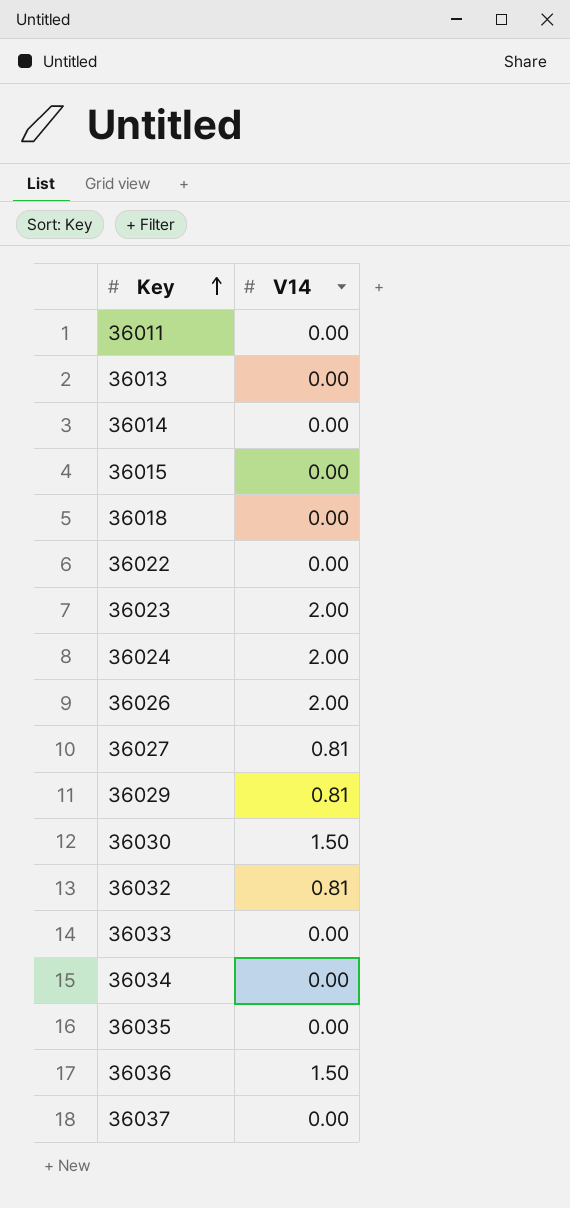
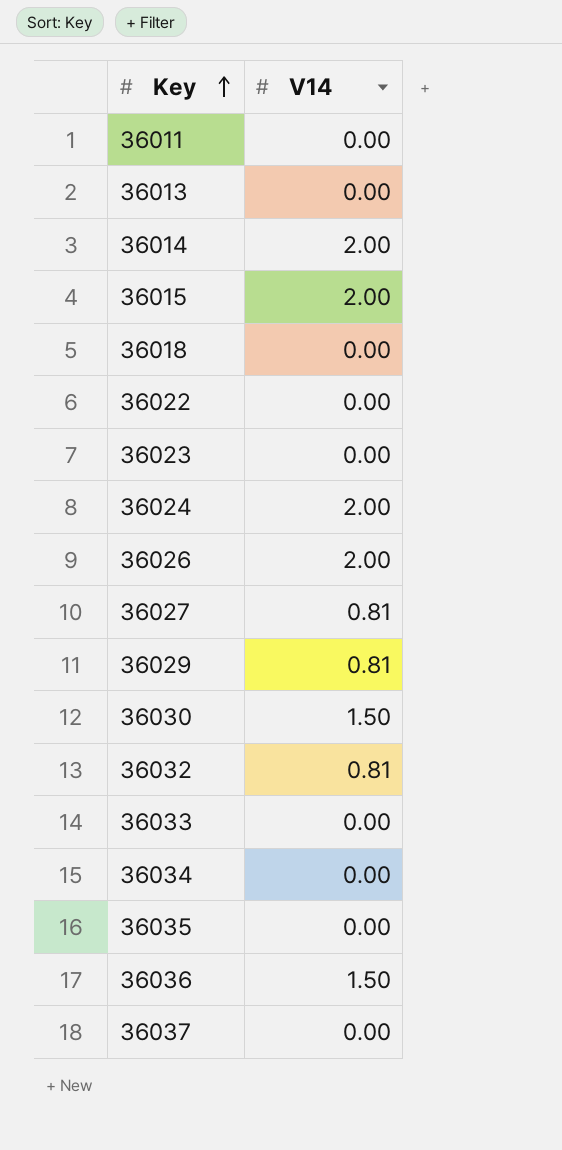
36014 | V14: 0.00 -> 2.00
36015 | V14: 0.00 -> 2.00
36023 | V14: 2.00 -> 0.00

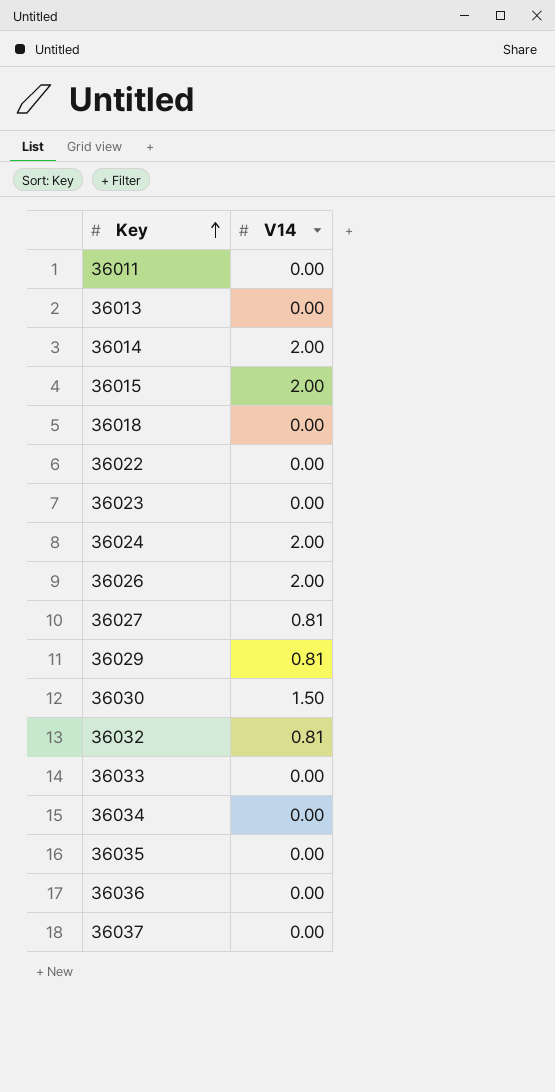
36036 | V14: 1.50 -> 0.00

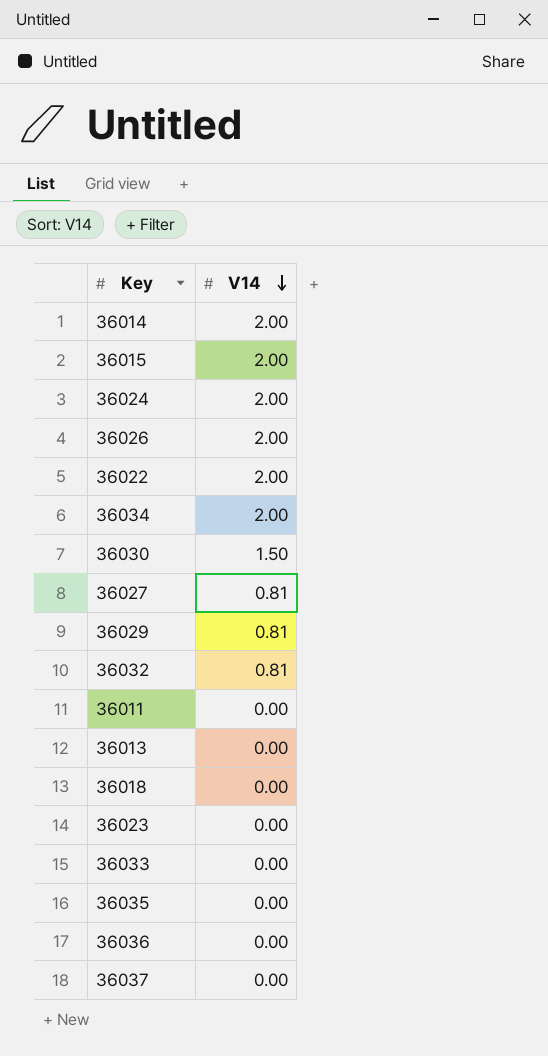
row order: Key ascending -> V14 descending
36022 | V14: 0.00 -> 2.00
36034 | V14: 0.00 -> 2.00

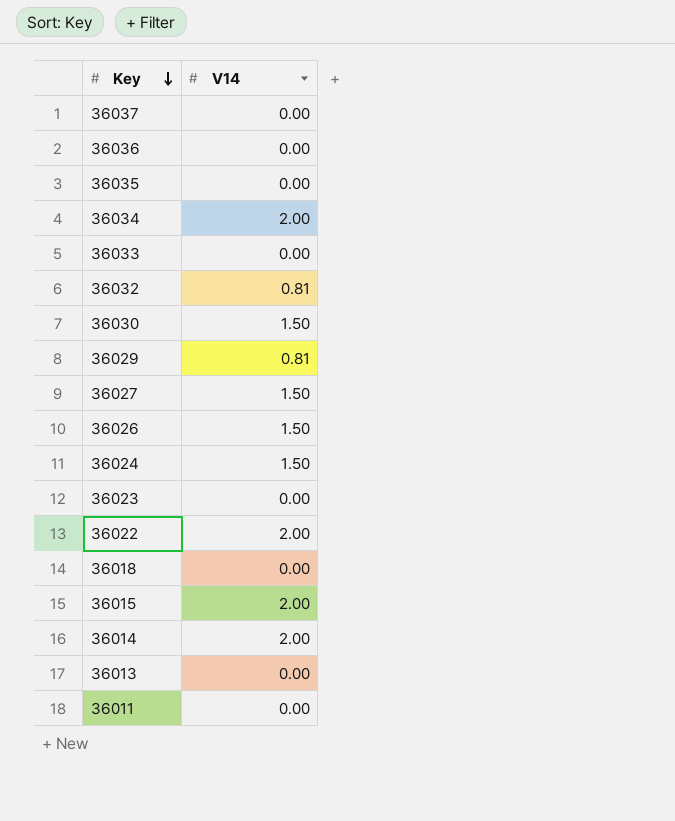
row order: V14 descending -> Key descending
36027 | V14: 0.81 -> 1.50
36026 | V14: 2.00 -> 1.50
36024 | V14: 2.00 -> 1.50

